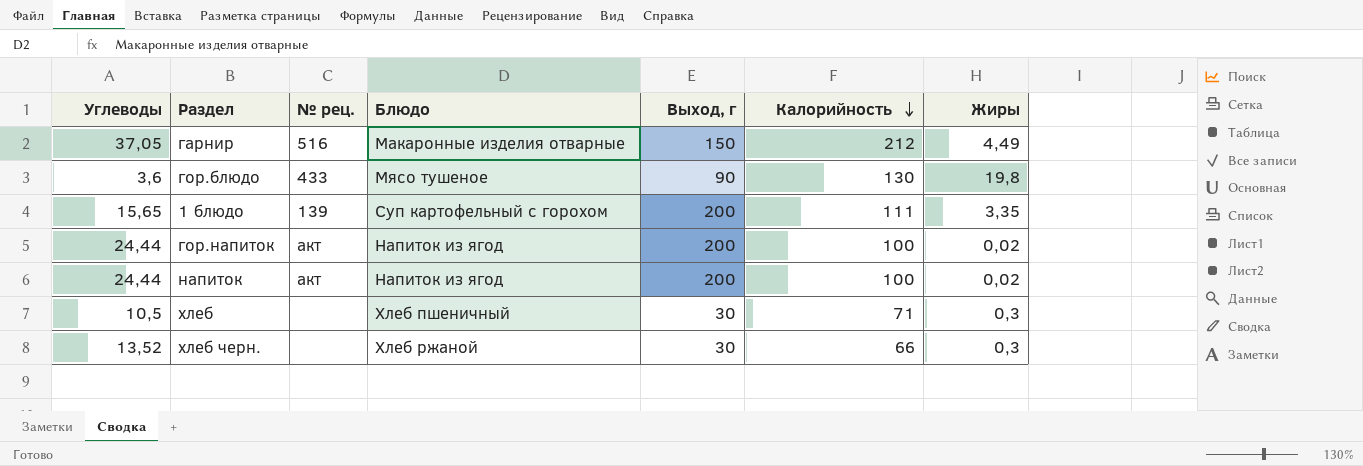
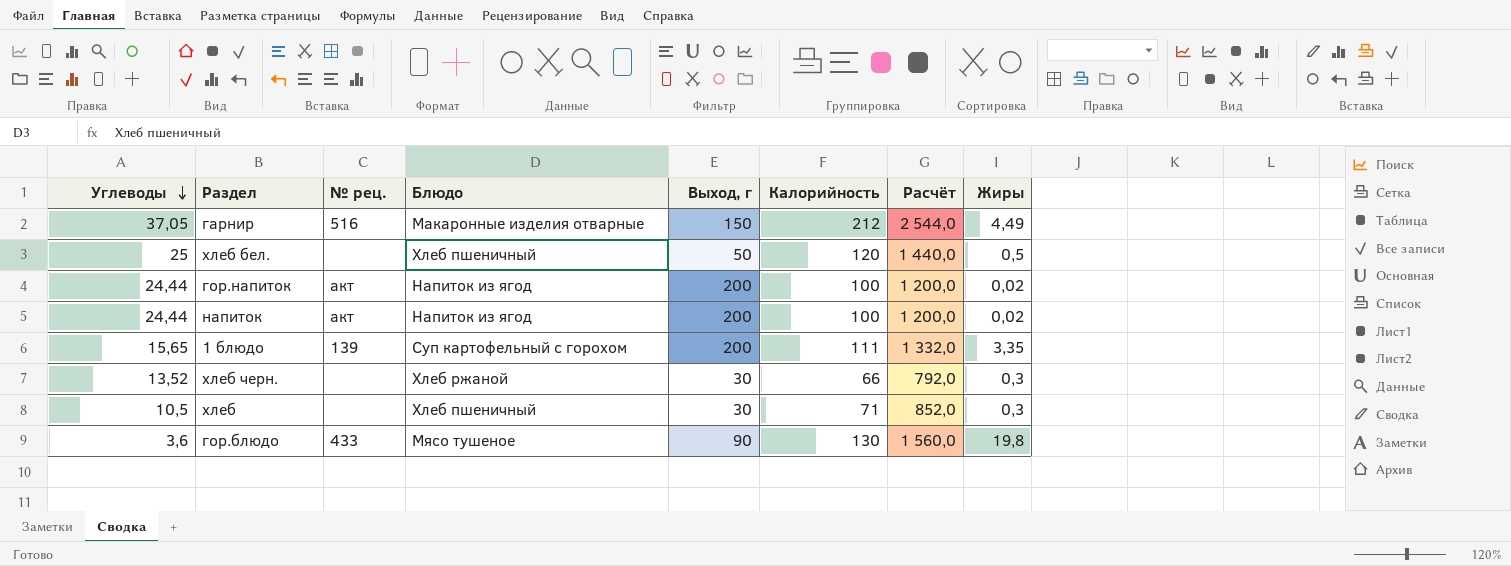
row order: Калорийность descending -> Углеводы descending
column Расчёт | formula: none -> [Калорийность] * 12
row хлеб бел.: none -> 25 | none | Хлеб пшеничный | 50 | 120 | 1 440,0 | 0,5

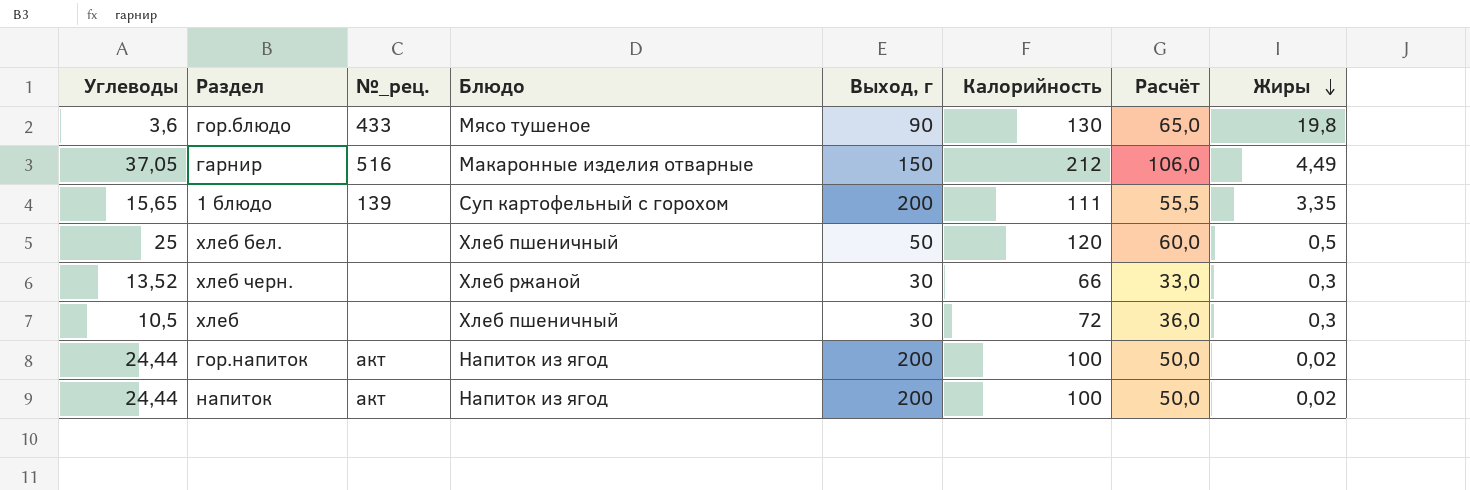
row order: Углеводы descending -> Жиры descending
column name: № рец. -> №_рец.
column Расчёт | formula: [Калорийность] * 12 -> [Калорийность] * 0,5
хлеб | Калорийность: 71 -> 72

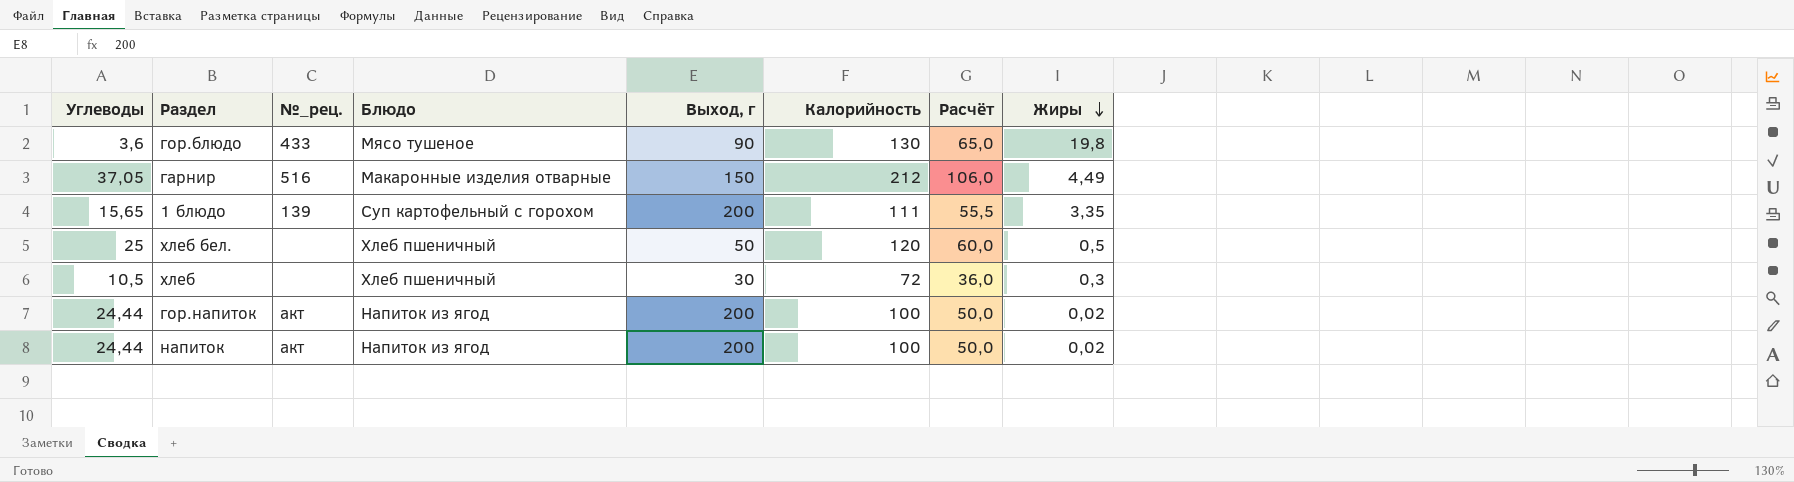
row хлеб черн.: 13,52 | none | Хлеб ржаной | 30 | 66 | 33,0 | 0,3 -> none

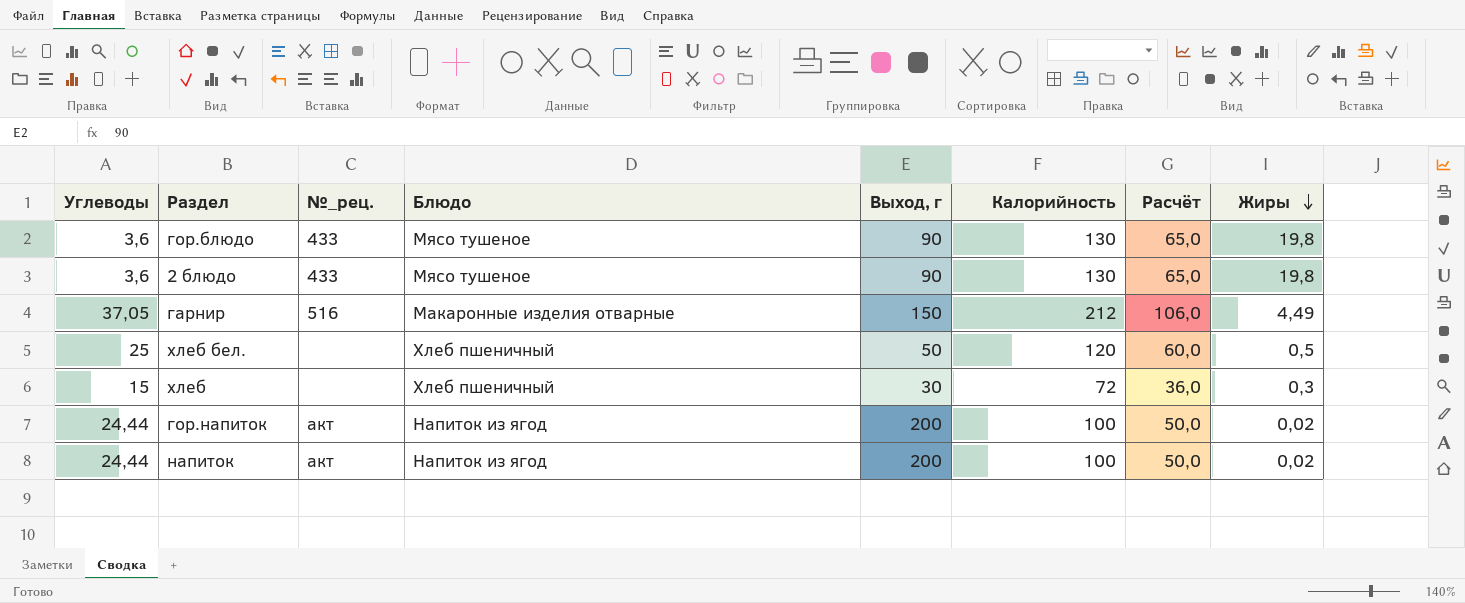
row 1 блюдо: 15,65 | 139 | Суп картофельный с горохом | 200 | 111 | 55,5 | 3,35 -> none
row 2 блюдо: none -> 3,6 | 433 | Мясо тушеное | 90 | 130 | 65,0 | 19,8
хлеб | Углеводы: 10,5 -> 15

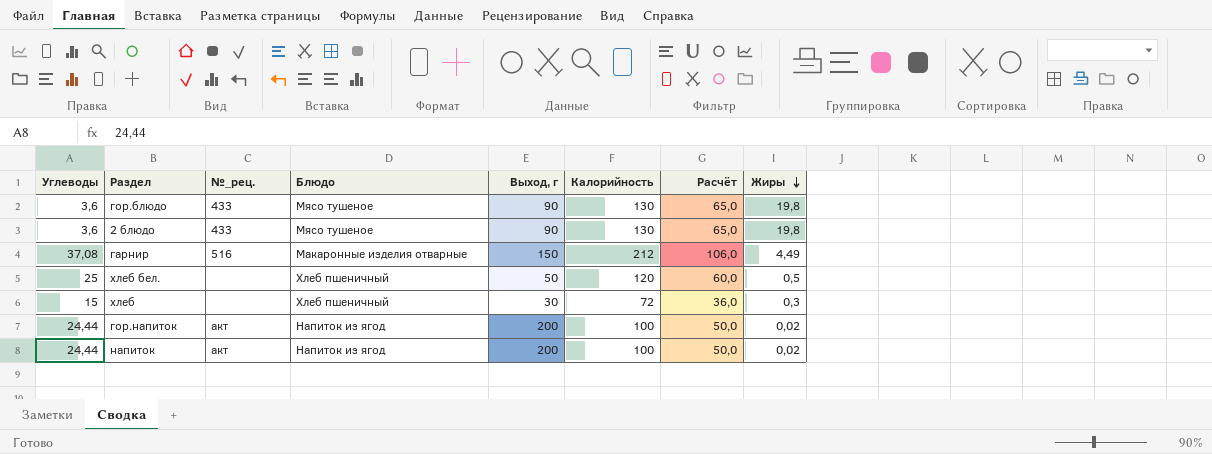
гарнир | Углеводы: 37,05 -> 37,08

